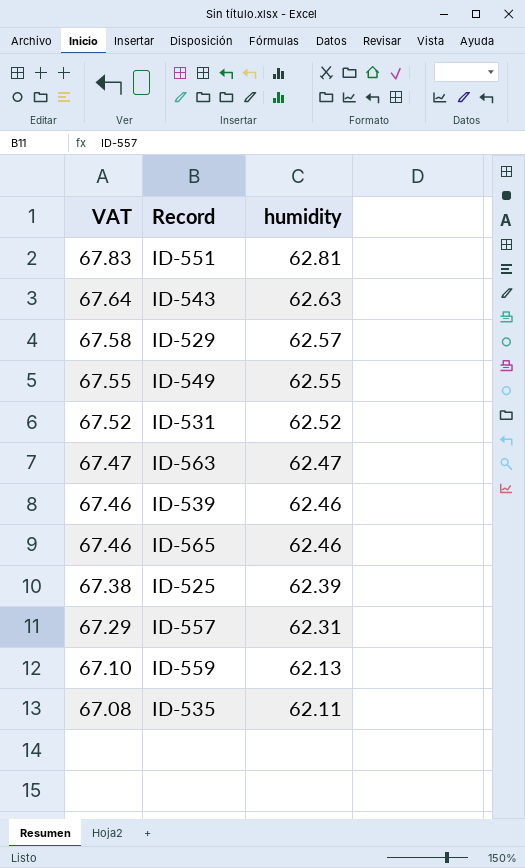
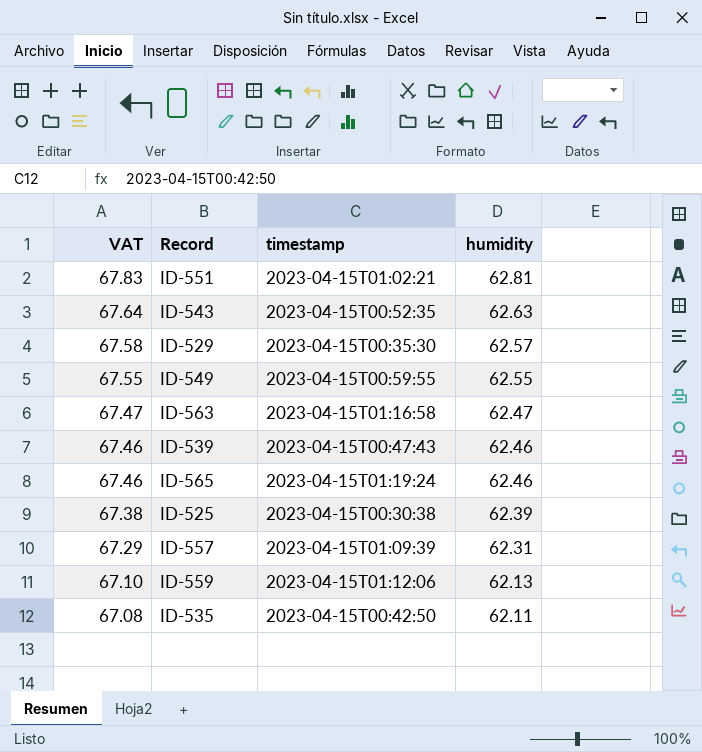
column timestamp | position: none -> 3
row ID-531: 67.52 | 62.52 -> none

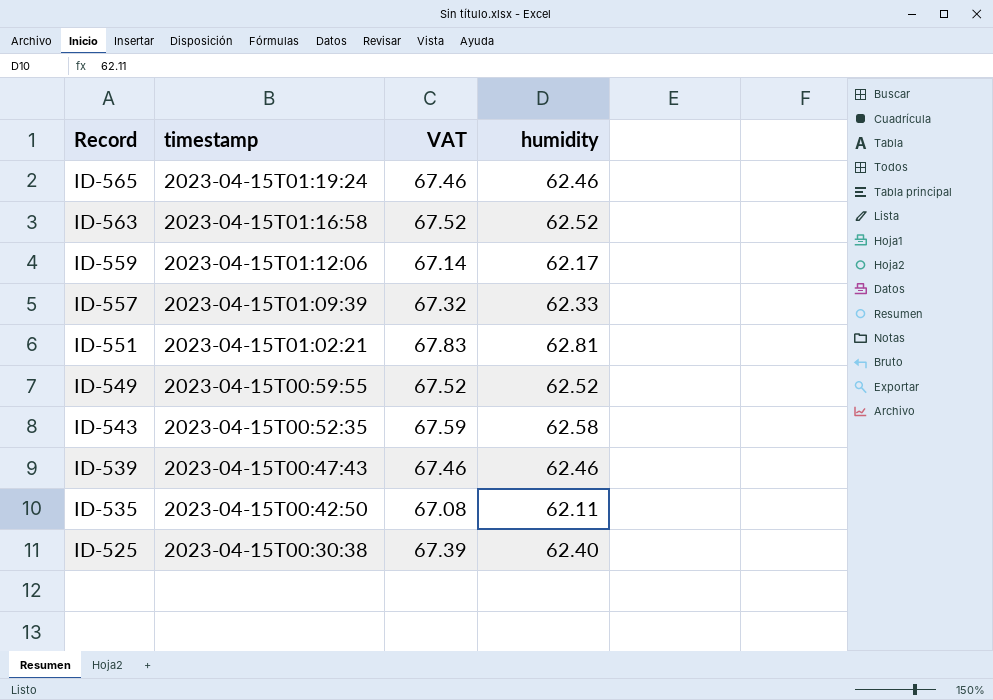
row order: VAT descending -> Record descending
column VAT | position: 1 -> 3
row ID-529: 67.58 | 2023-04-15T00:35:30 | 62.57 -> none
ID-563 | VAT: 67.47 -> 67.52
ID-563 | humidity: 62.47 -> 62.52
ID-559 | VAT: 67.10 -> 67.14
ID-559 | humidity: 62.13 -> 62.17
ID-557 | VAT: 67.29 -> 67.32
ID-557 | humidity: 62.31 -> 62.33
ID-549 | VAT: 67.55 -> 67.52
ID-549 | humidity: 62.55 -> 62.52
ID-543 | VAT: 67.64 -> 67.59
ID-543 | humidity: 62.63 -> 62.58
ID-525 | VAT: 67.38 -> 67.39
ID-525 | humidity: 62.39 -> 62.40

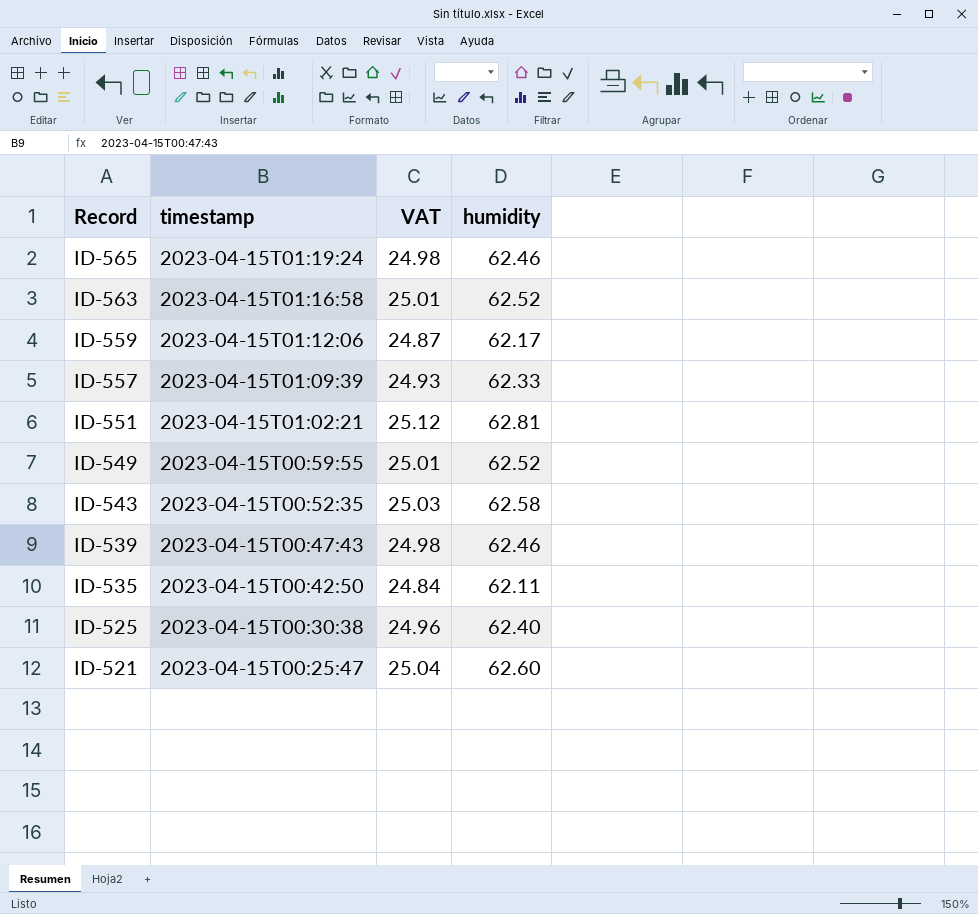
column VAT | formula: [humidity] * 1.08 -> [humidity] * 0.4
row ID-521: none -> 2023-04-15T00:25:47 | 25.04 | 62.60

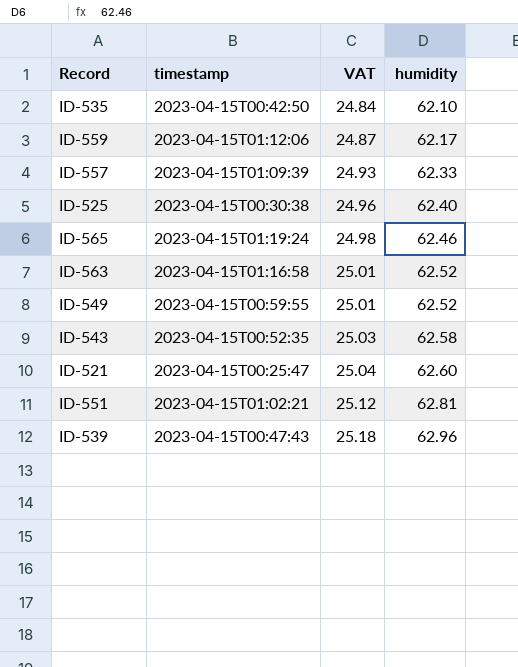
row order: Record descending -> VAT ascending
ID-535 | humidity: 62.11 -> 62.10
ID-539 | VAT: 24.98 -> 25.18
ID-539 | humidity: 62.46 -> 62.96

